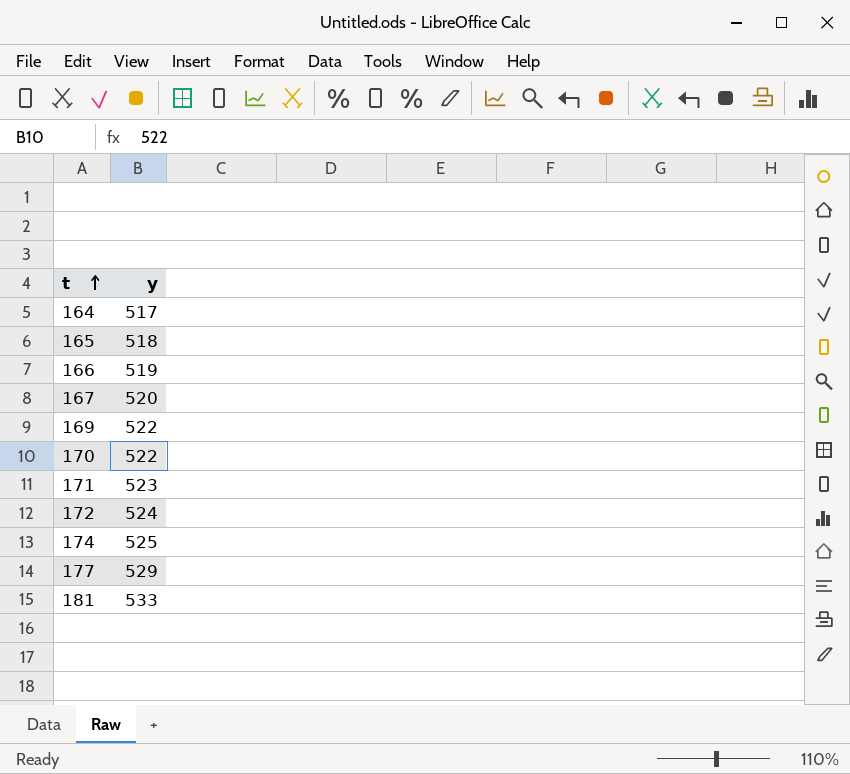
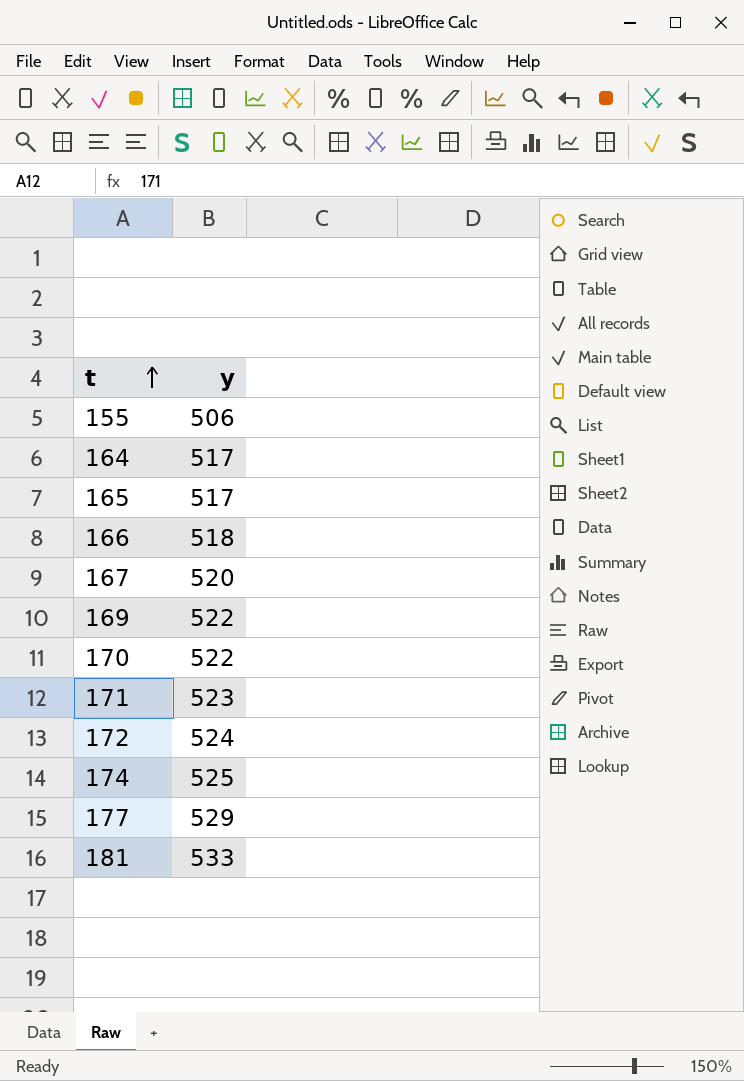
row 155: none -> 506
165 | y: 518 -> 517
166 | y: 519 -> 518

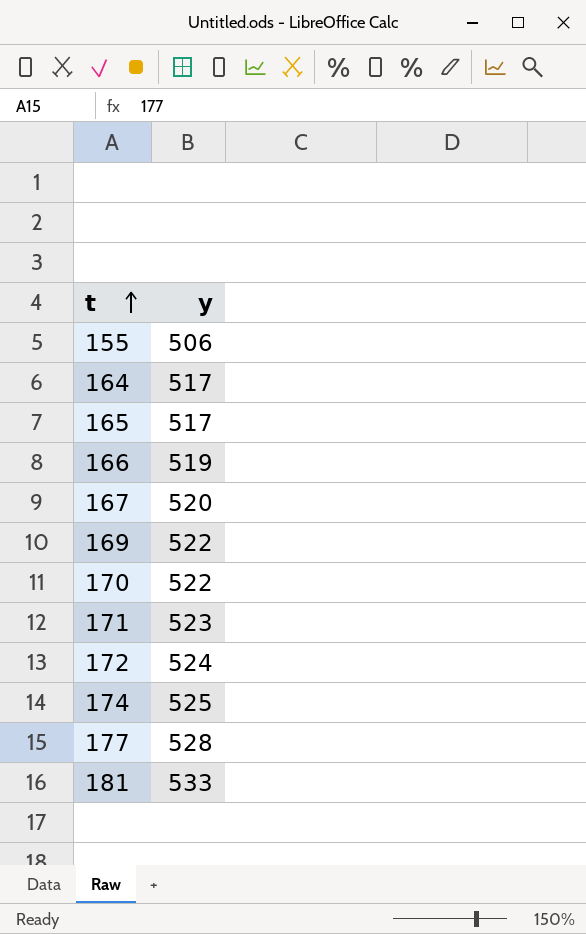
166 | y: 518 -> 519
177 | y: 529 -> 528

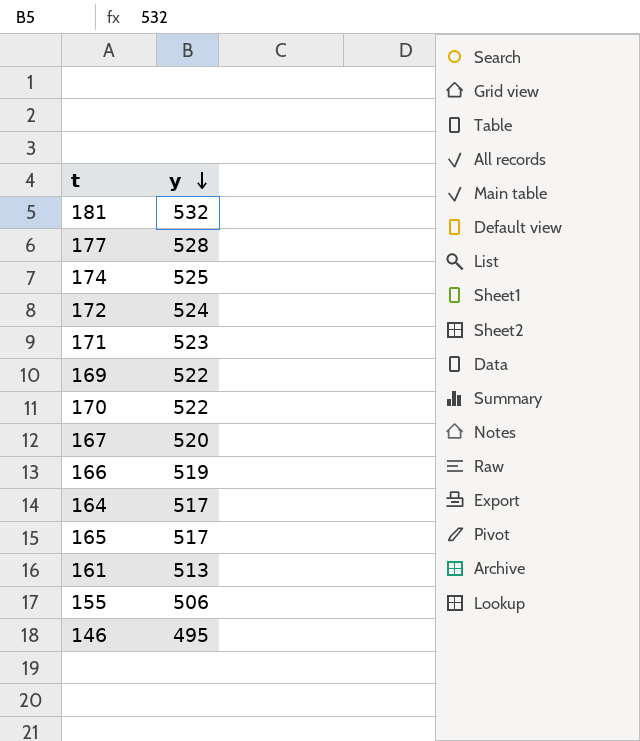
row order: t ascending -> y descending
181 | y: 533 -> 532
row 161: none -> 513
row 146: none -> 495

